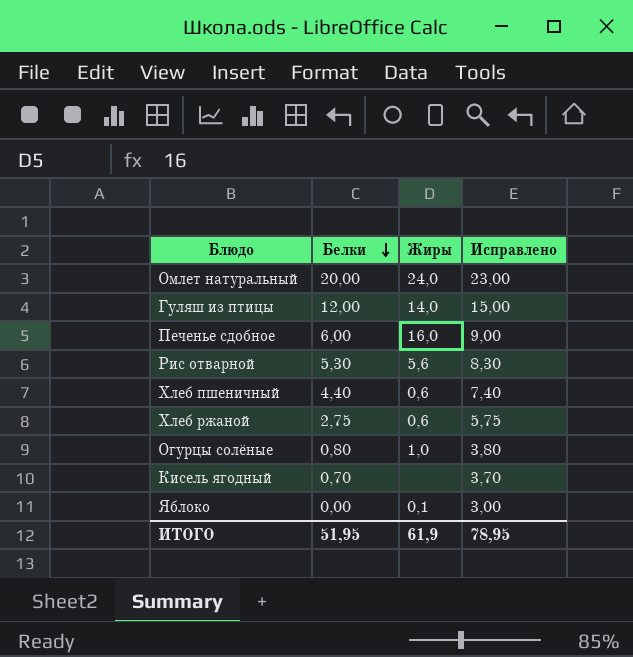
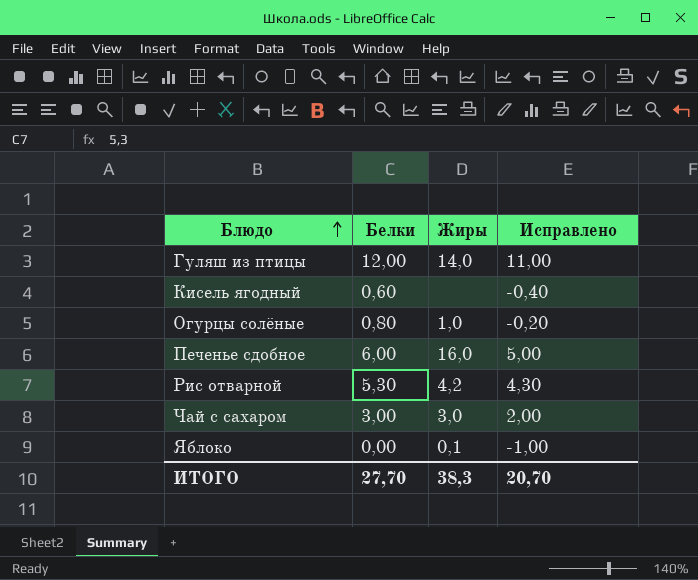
row order: Белки descending -> Блюдо ascending
column Исправлено | formula: [Белки] + 3 -> [Белки] - 1
row Омлет натуральный: 20,00 | 24,0 | 23,00 -> none
row Хлеб пшеничный: 4,40 | 0,6 | 7,40 -> none
row Хлеб ржаной: 2,75 | 0,6 | 5,75 -> none
Кисель ягодный | Белки: 0,70 -> 0,60
Рис отварной | Жиры: 5,6 -> 4,2
row Чай с сахаром: none -> 3,00 | 3,0 | 2,00
ИТОГО | Белки: 51,95 -> 27,70
ИТОГО | Жиры: 61,9 -> 38,3
ИТОГО | Исправлено: 78,95 -> 20,70

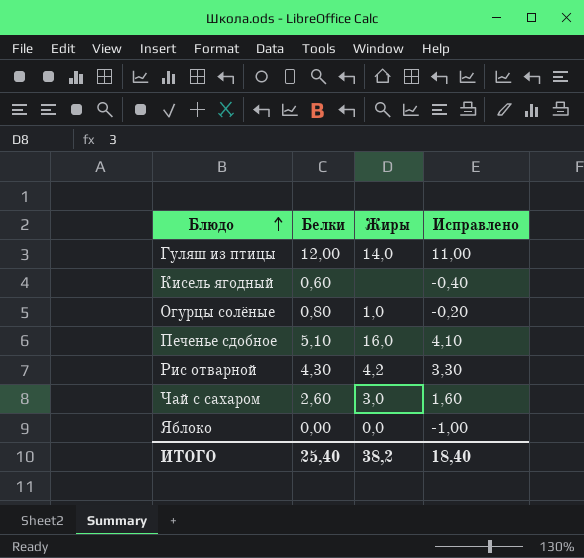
Печенье сдобное | Белки: 6,00 -> 5,10
Печенье сдобное | Исправлено: 5,00 -> 4,10
Рис отварной | Белки: 5,30 -> 4,30
Рис отварной | Исправлено: 4,30 -> 3,30
Чай с сахаром | Белки: 3,00 -> 2,60
Чай с сахаром | Исправлено: 2,00 -> 1,60
Яблоко | Жиры: 0,1 -> 0,0
ИТОГО | Белки: 27,70 -> 25,40
ИТОГО | Жиры: 38,3 -> 38,2
ИТОГО | Исправлено: 20,70 -> 18,40

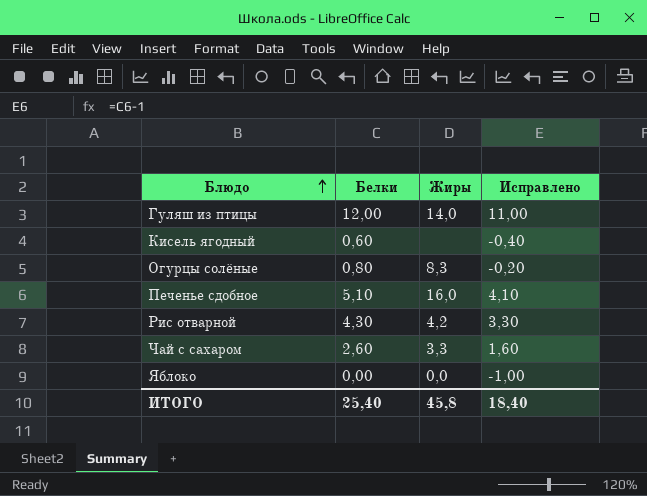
Огурцы солёные | Жиры: 1,0 -> 8,3
Чай с сахаром | Жиры: 3,0 -> 3,3
ИТОГО | Жиры: 38,2 -> 45,8

